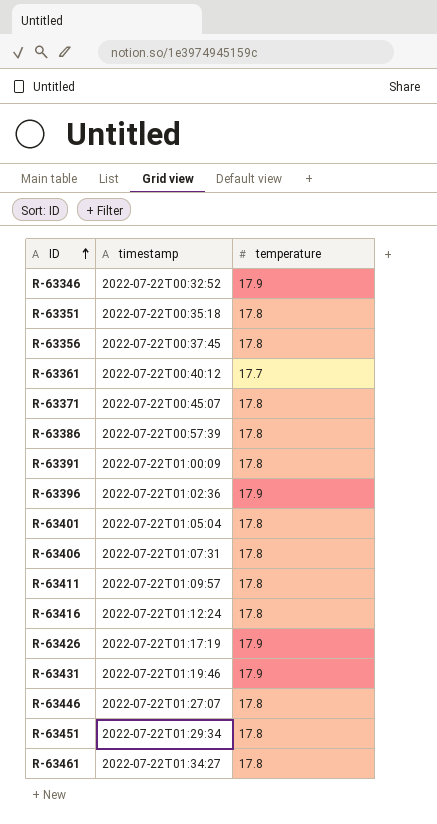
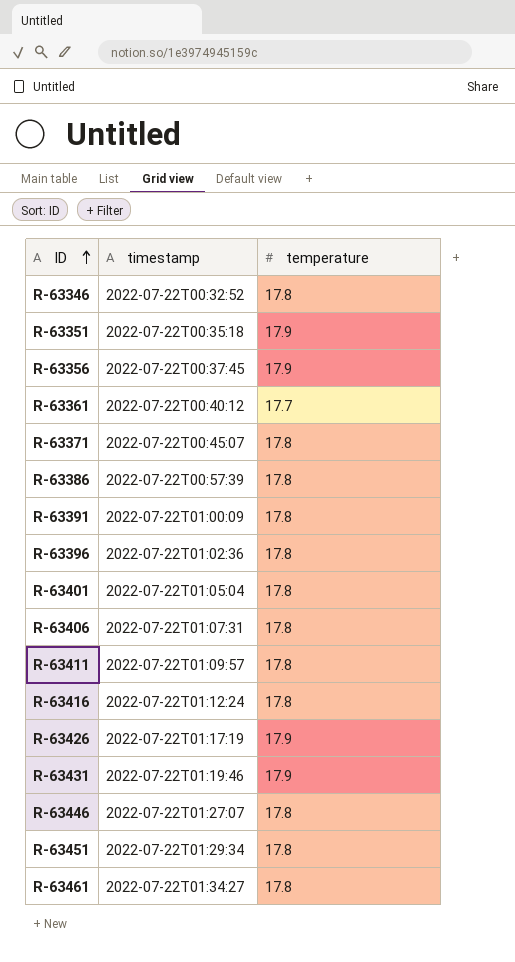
R-63346 | temperature: 17.9 -> 17.8
R-63351 | temperature: 17.8 -> 17.9
R-63356 | temperature: 17.8 -> 17.9
R-63396 | temperature: 17.9 -> 17.8

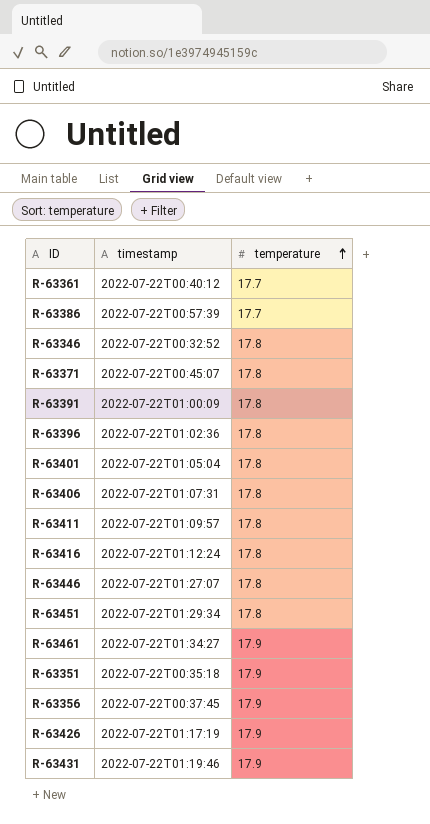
row order: ID ascending -> temperature ascending
R-63386 | temperature: 17.8 -> 17.7
R-63461 | temperature: 17.8 -> 17.9

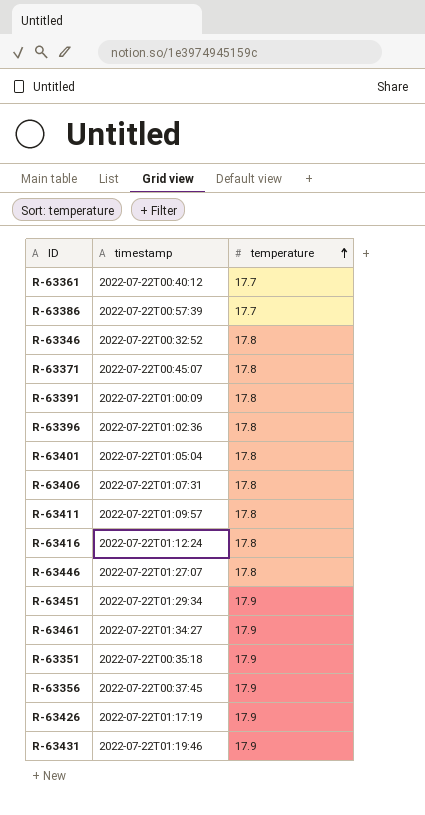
R-63451 | temperature: 17.8 -> 17.9

